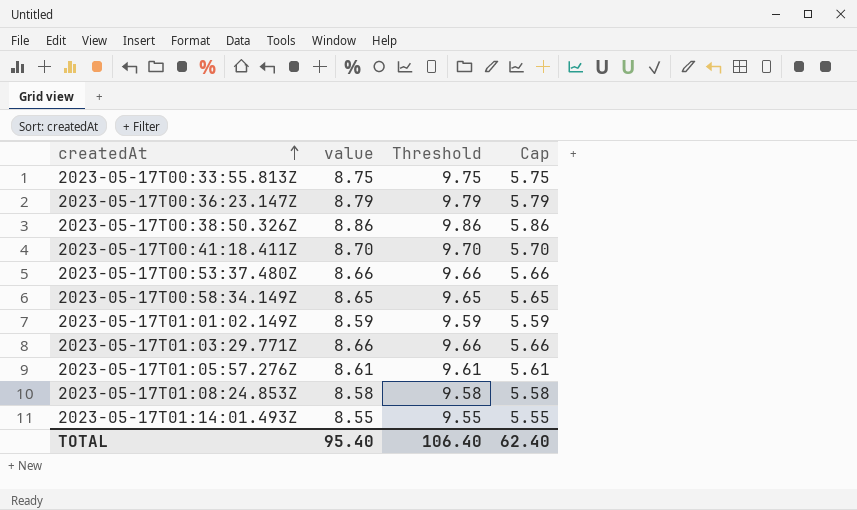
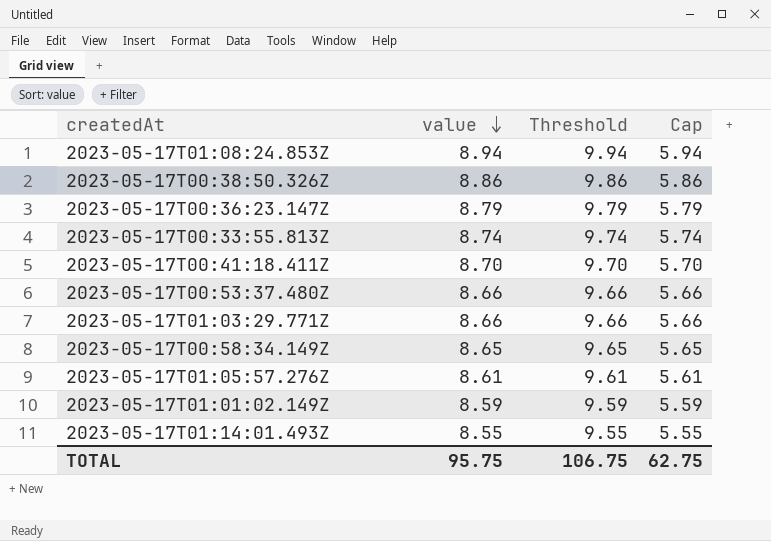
row order: createdAt ascending -> value descending
2023-05-17T01:08:24.853Z | value: 8.58 -> 8.94
2023-05-17T01:08:24.853Z | Threshold: 9.58 -> 9.94
2023-05-17T01:08:24.853Z | Cap: 5.58 -> 5.94
2023-05-17T00:33:55.813Z | value: 8.75 -> 8.74
2023-05-17T00:33:55.813Z | Threshold: 9.75 -> 9.74
2023-05-17T00:33:55.813Z | Cap: 5.75 -> 5.74
TOTAL | value: 95.40 -> 95.75
TOTAL | Threshold: 106.40 -> 106.75
TOTAL | Cap: 62.40 -> 62.75

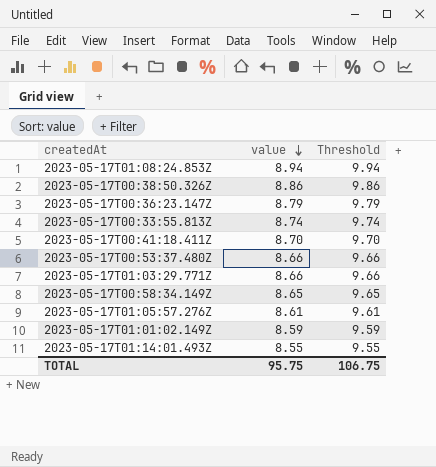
column Cap | formula: [value] - 3 -> none

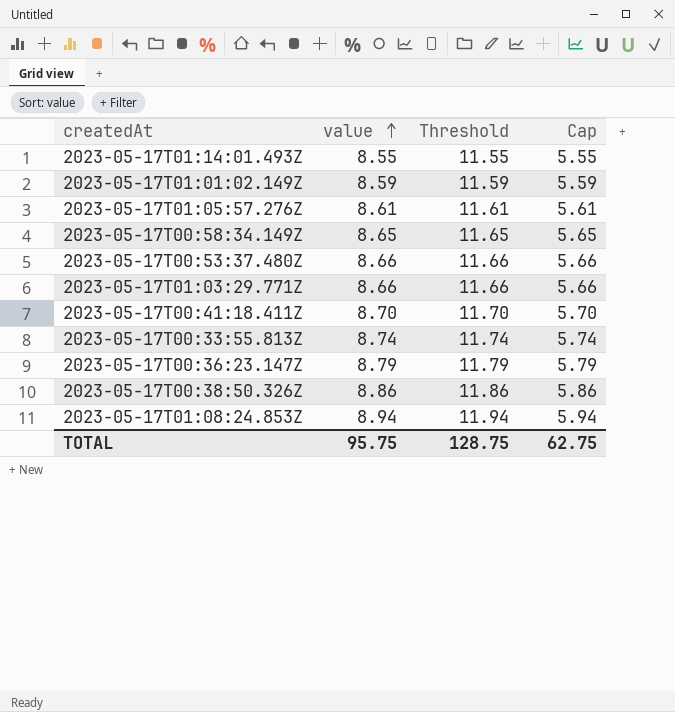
row order: value descending -> value ascending
column Threshold | formula: [value] + 1 -> [value] + 3
column Cap | formula: none -> [value] - 3
TOTAL | Threshold: 106.75 -> 128.75

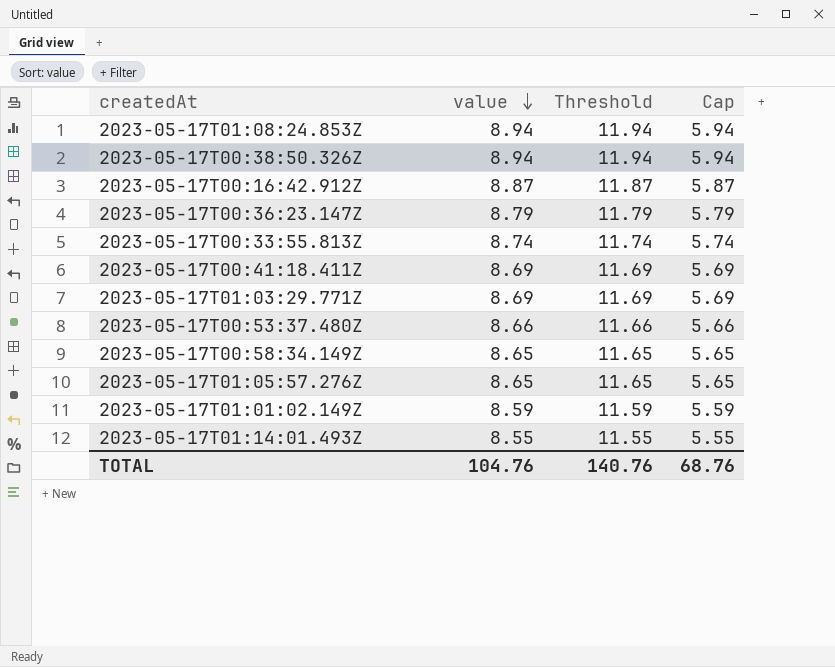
row order: value ascending -> value descending
2023-05-17T00:38:50.326Z | value: 8.86 -> 8.94
2023-05-17T00:38:50.326Z | Threshold: 11.86 -> 11.94
2023-05-17T00:38:50.326Z | Cap: 5.86 -> 5.94
row 2023-05-17T00:16:42.912Z: none -> 8.87 | 11.87 | 5.87
2023-05-17T00:41:18.411Z | value: 8.70 -> 8.69
2023-05-17T00:41:18.411Z | Threshold: 11.70 -> 11.69
2023-05-17T00:41:18.411Z | Cap: 5.70 -> 5.69
2023-05-17T01:03:29.771Z | value: 8.66 -> 8.69
2023-05-17T01:03:29.771Z | Threshold: 11.66 -> 11.69
2023-05-17T01:03:29.771Z | Cap: 5.66 -> 5.69
2023-05-17T01:05:57.276Z | value: 8.61 -> 8.65
2023-05-17T01:05:57.276Z | Threshold: 11.61 -> 11.65
2023-05-17T01:05:57.276Z | Cap: 5.61 -> 5.65
TOTAL | value: 95.75 -> 104.76
TOTAL | Threshold: 128.75 -> 140.76
TOTAL | Cap: 62.75 -> 68.76

